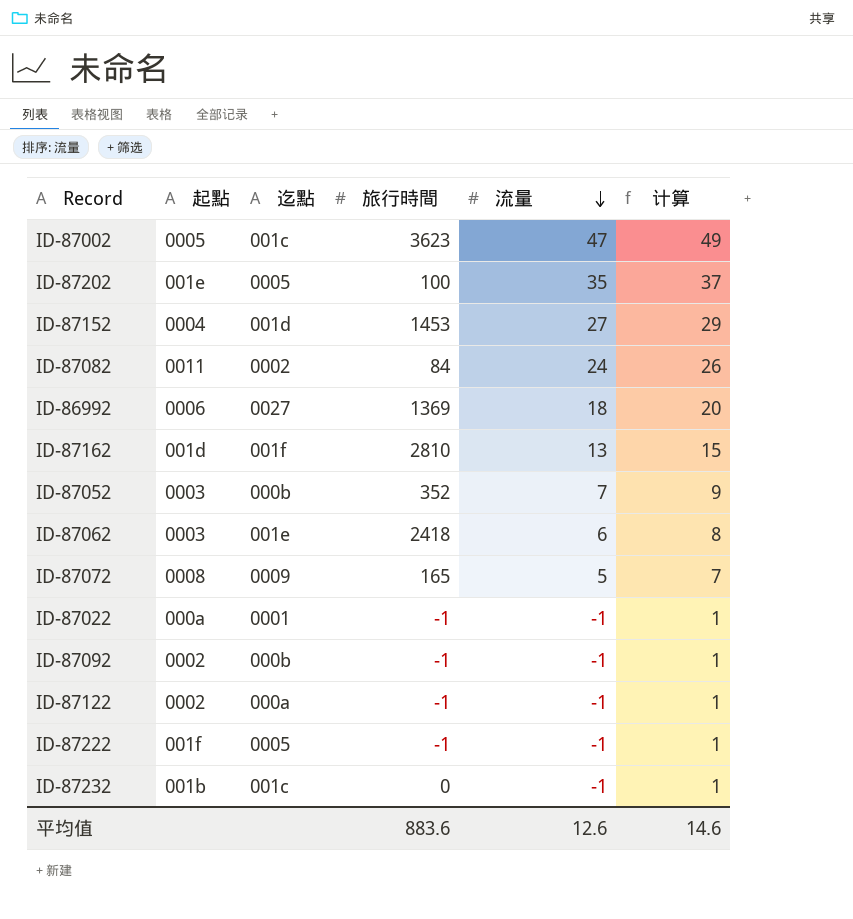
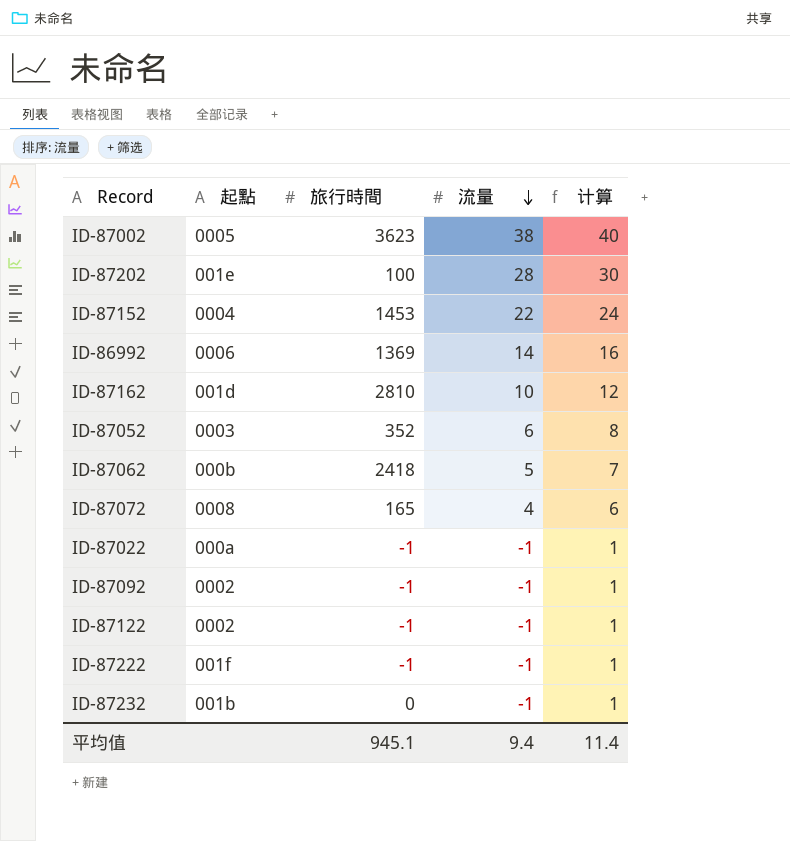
column 迄點 | position: 3 -> none
row ID-87082: 0011 | 0002 | 84 | 24 | 26 -> none
ID-87002 | 流量: 47 -> 38
ID-87002 | 计算: 49 -> 40
ID-87202 | 流量: 35 -> 28
ID-87202 | 计算: 37 -> 30
ID-87152 | 流量: 27 -> 22
ID-87152 | 计算: 29 -> 24
ID-86992 | 流量: 18 -> 14
ID-86992 | 计算: 20 -> 16
ID-87162 | 流量: 13 -> 10
ID-87162 | 计算: 15 -> 12
ID-87052 | 流量: 7 -> 6
ID-87052 | 计算: 9 -> 8
ID-87062 | 起點: 0003 -> 000b
ID-87062 | 流量: 6 -> 5
ID-87062 | 计算: 8 -> 7
ID-87072 | 流量: 5 -> 4
ID-87072 | 计算: 7 -> 6
平均值 | 旅行時間: 883.6 -> 945.1
平均值 | 流量: 12.6 -> 9.4
平均值 | 计算: 14.6 -> 11.4

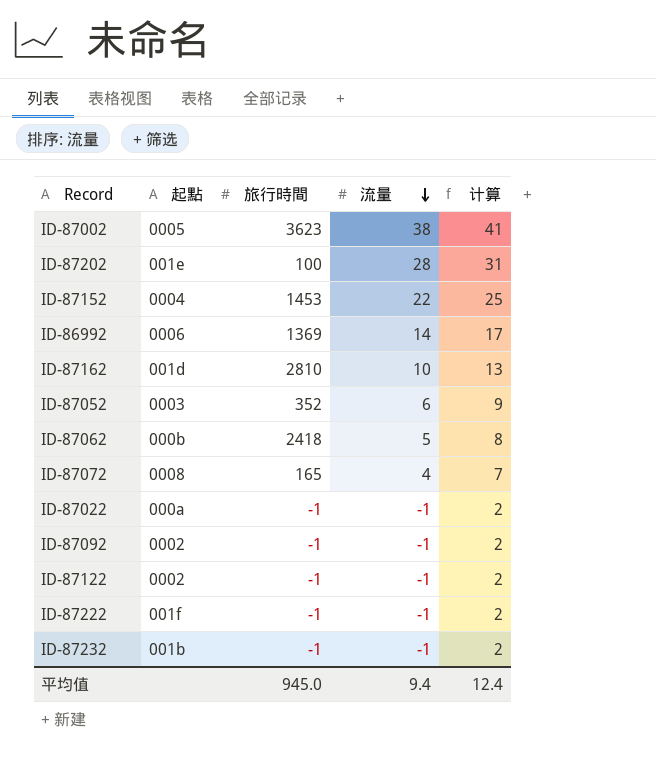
column 计算 | formula: [流量] + 2 -> [流量] + 3
ID-87232 | 旅行時間: 0 -> -1
平均值 | 旅行時間: 945.1 -> 945.0
平均值 | 计算: 11.4 -> 12.4

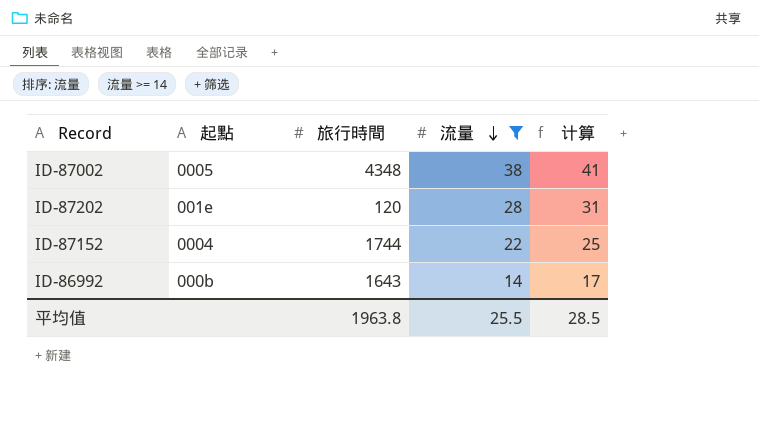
filter: none -> 流量 >= 14
ID-87002 | 旅行時間: 3623 -> 4348
ID-87202 | 旅行時間: 100 -> 120
ID-87152 | 旅行時間: 1453 -> 1744
ID-86992 | 起點: 0006 -> 000b
ID-86992 | 旅行時間: 1369 -> 1643
平均值 | 旅行時間: 945.0 -> 1963.8
平均值 | 流量: 9.4 -> 25.5
平均值 | 计算: 12.4 -> 28.5

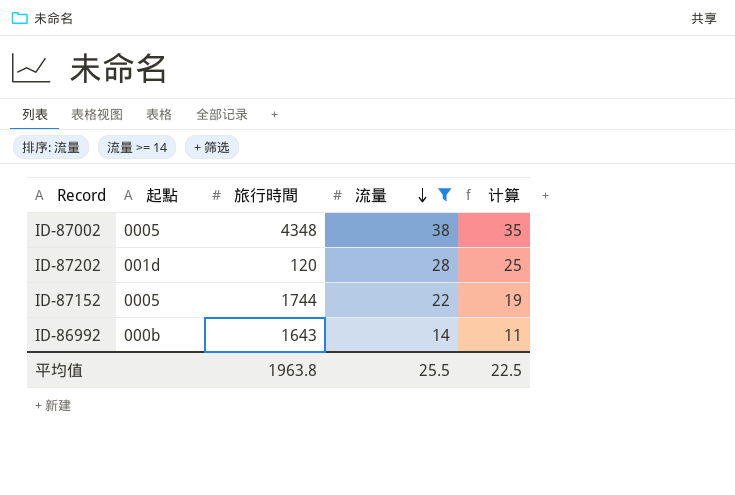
column 计算 | formula: [流量] + 3 -> [流量] - 3
ID-87202 | 起點: 001e -> 001d
ID-87152 | 起點: 0004 -> 0005
平均值 | 计算: 28.5 -> 22.5

